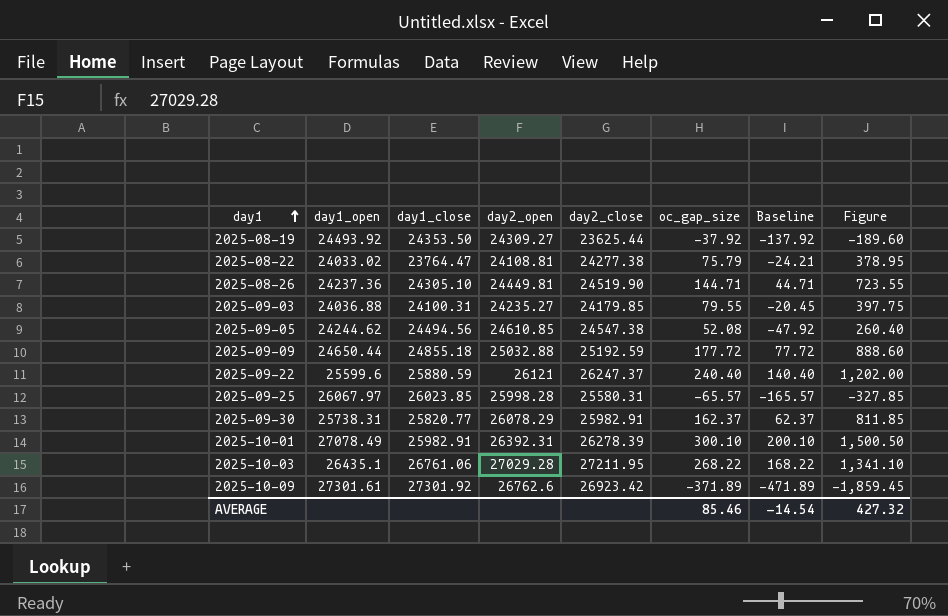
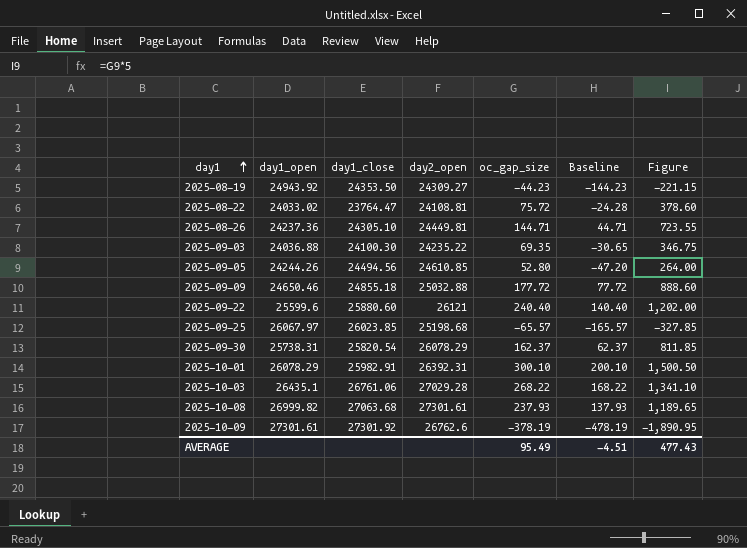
column day2_close | position: 5 -> none
2025-08-19 | day1_open: 24493.92 -> 24943.92
2025-08-19 | oc_gap_size: -37.92 -> -44.23
2025-08-19 | Baseline: -137.92 -> -144.23
2025-08-19 | Figure: -189.60 -> -221.15
2025-08-22 | oc_gap_size: 75.79 -> 75.72
2025-08-22 | Baseline: -24.21 -> -24.28
2025-08-22 | Figure: 378.95 -> 378.60
2025-09-03 | day1_close: 24100.31 -> 24100.30
2025-09-03 | day2_open: 24235.27 -> 24235.22
2025-09-03 | oc_gap_size: 79.55 -> 69.35
2025-09-03 | Baseline: -20.45 -> -30.65
2025-09-03 | Figure: 397.75 -> 346.75
2025-09-05 | day1_open: 24244.62 -> 24244.26
2025-09-05 | oc_gap_size: 52.08 -> 52.80
2025-09-05 | Baseline: -47.92 -> -47.20
2025-09-05 | Figure: 260.40 -> 264.00
2025-09-09 | day1_open: 24650.44 -> 24650.46
2025-09-22 | day1_close: 25880.59 -> 25880.60
2025-09-25 | day2_open: 25998.28 -> 25198.68
2025-09-30 | day1_close: 25820.77 -> 25820.54
2025-10-01 | day1_open: 27078.49 -> 26078.29
row 2025-10-08: none -> 26999.82 | 27063.68 | 27301.61 | 237.93 | 137.93 | 1,189.65
2025-10-09 | oc_gap_size: -371.89 -> -378.19
2025-10-09 | Baseline: -471.89 -> -478.19
2025-10-09 | Figure: -1,859.45 -> -1,890.95
AVERAGE | oc_gap_size: 85.46 -> 95.49
AVERAGE | Baseline: -14.54 -> -4.51
AVERAGE | Figure: 427.32 -> 477.43

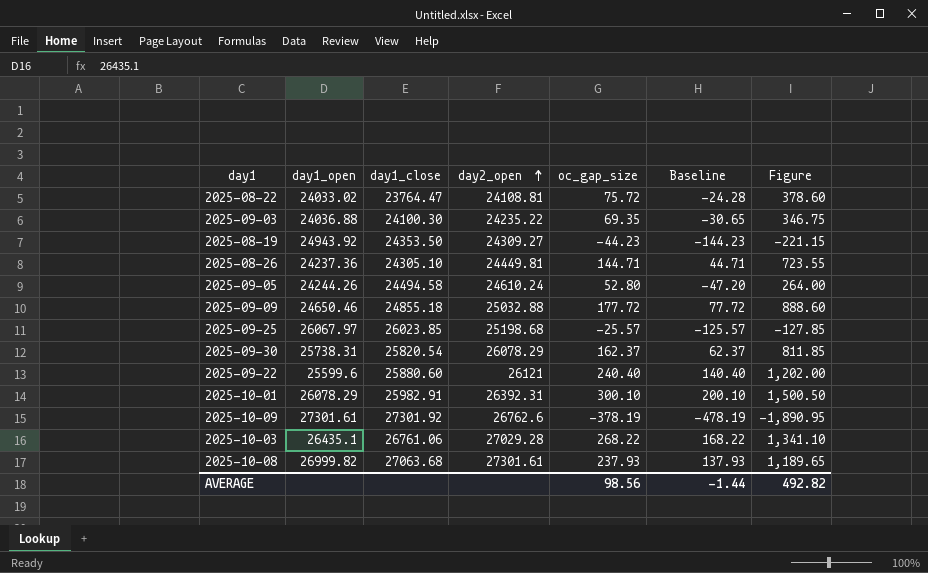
row order: day1 ascending -> day2_open ascending
2025-09-05 | day1_close: 24494.56 -> 24494.58
2025-09-05 | day2_open: 24610.85 -> 24610.24
2025-09-25 | oc_gap_size: -65.57 -> -25.57
2025-09-25 | Baseline: -165.57 -> -125.57
2025-09-25 | Figure: -327.85 -> -127.85
AVERAGE | oc_gap_size: 95.49 -> 98.56
AVERAGE | Baseline: -4.51 -> -1.44
AVERAGE | Figure: 477.43 -> 492.82

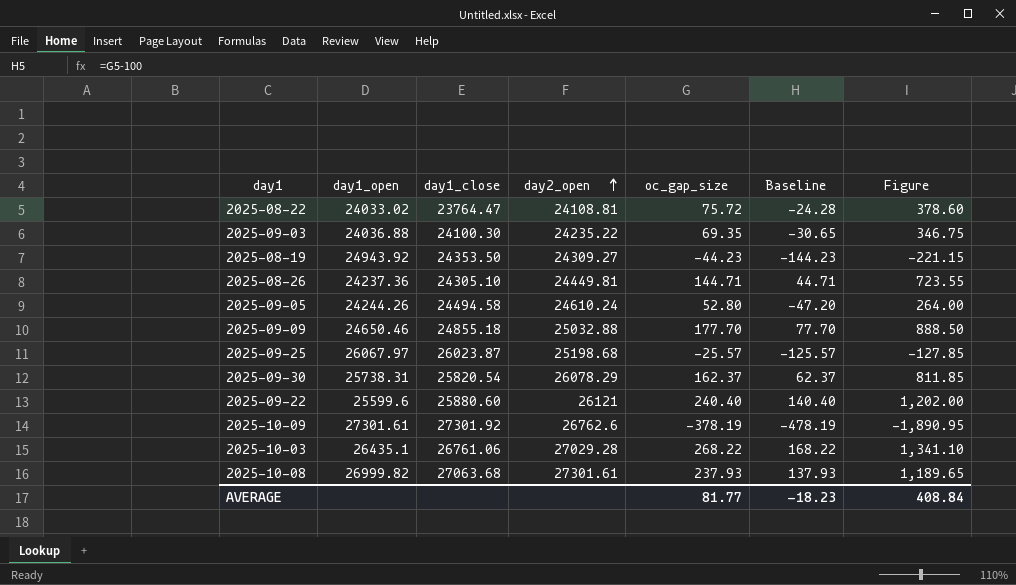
row 2025-10-01: 26078.29 | 25982.91 | 26392.31 | 300.10 | 200.10 | 1,500.50 -> none
2025-09-09 | oc_gap_size: 177.72 -> 177.70
2025-09-09 | Baseline: 77.72 -> 77.70
2025-09-09 | Figure: 888.60 -> 888.50
2025-09-25 | day1_close: 26023.85 -> 26023.87
AVERAGE | oc_gap_size: 98.56 -> 81.77
AVERAGE | Baseline: -1.44 -> -18.23
AVERAGE | Figure: 492.82 -> 408.84

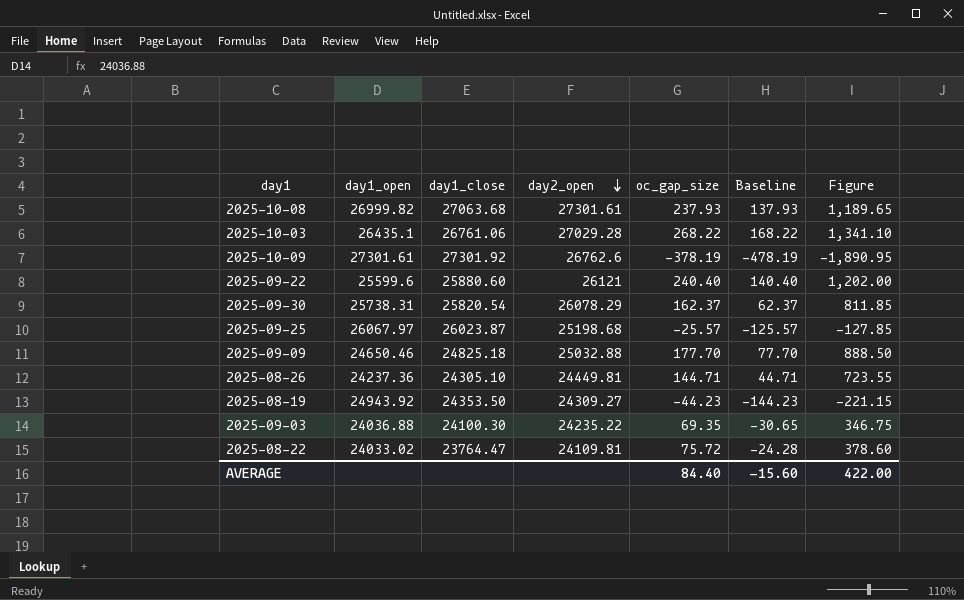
row order: day2_open ascending -> day2_open descending
row 2025-09-05: 24244.26 | 24494.58 | 24610.24 | 52.80 | -47.20 | 264.00 -> none
2025-09-09 | day1_close: 24855.18 -> 24825.18
2025-08-22 | day2_open: 24108.81 -> 24109.81
AVERAGE | oc_gap_size: 81.77 -> 84.40
AVERAGE | Baseline: -18.23 -> -15.60
AVERAGE | Figure: 408.84 -> 422.00

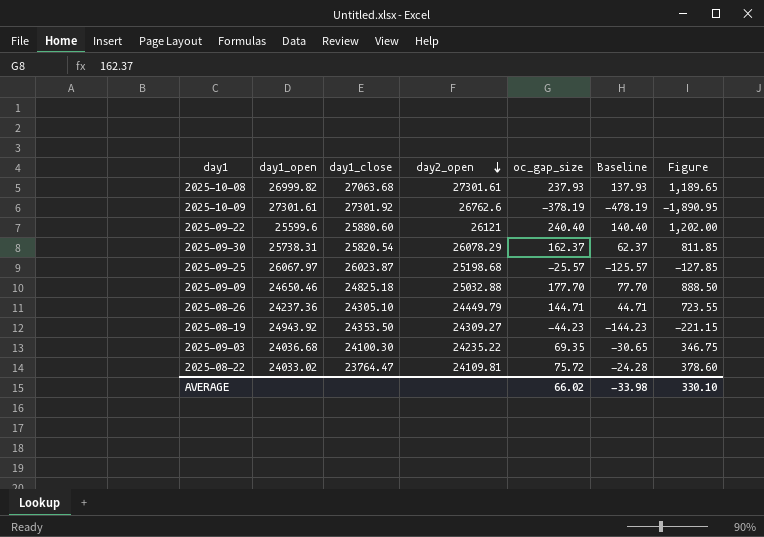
row 2025-10-03: 26435.1 | 26761.06 | 27029.28 | 268.22 | 168.22 | 1,341.10 -> none
2025-08-26 | day2_open: 24449.81 -> 24449.79
2025-09-03 | day1_open: 24036.88 -> 24036.68
AVERAGE | oc_gap_size: 84.40 -> 66.02
AVERAGE | Baseline: -15.60 -> -33.98
AVERAGE | Figure: 422.00 -> 330.10

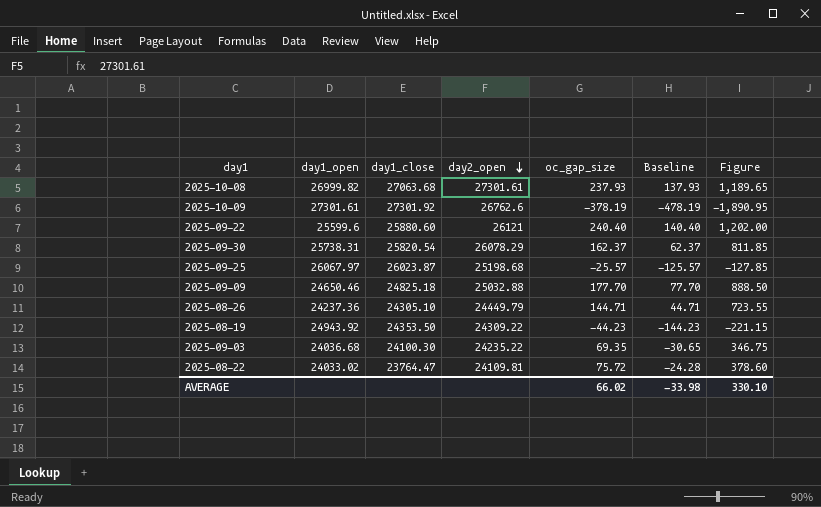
2025-08-19 | day2_open: 24309.27 -> 24309.22

